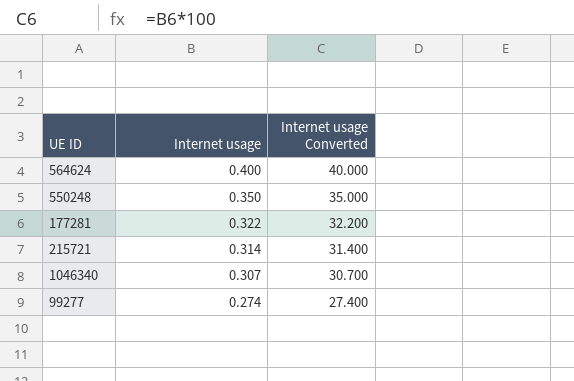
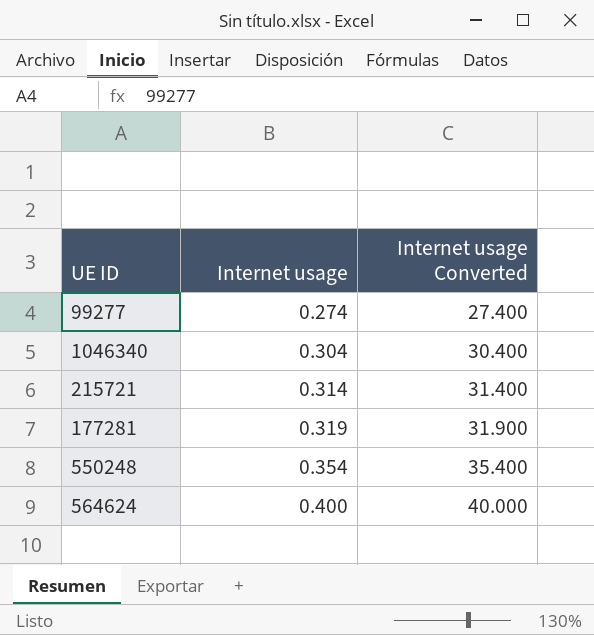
row order: Internet usage descending -> Internet usage ascending
1046340 | Internet usage: 0.307 -> 0.304
1046340 | Internet usage Converted: 30.700 -> 30.400
177281 | Internet usage: 0.322 -> 0.319
177281 | Internet usage Converted: 32.200 -> 31.900
550248 | Internet usage: 0.350 -> 0.354
550248 | Internet usage Converted: 35.000 -> 35.400

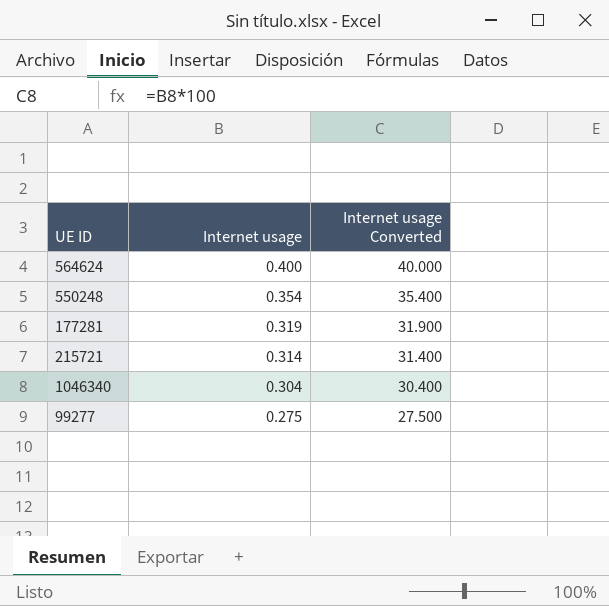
row order: Internet usage ascending -> Internet usage descending
99277 | Internet usage: 0.274 -> 0.275
99277 | Internet usage Converted: 27.400 -> 27.500

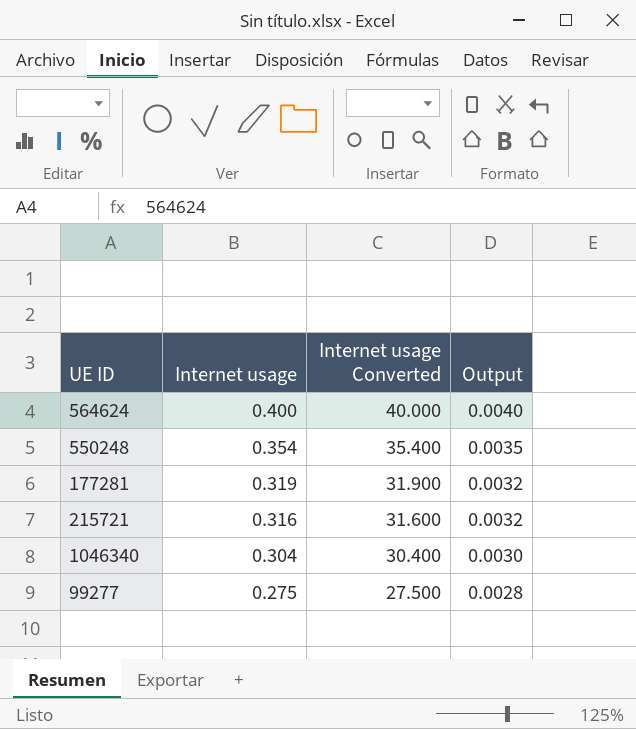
column Output | formula: none -> [Internet usage] * 0.01
215721 | Internet usage: 0.314 -> 0.316
215721 | Internet usage Converted: 31.400 -> 31.600

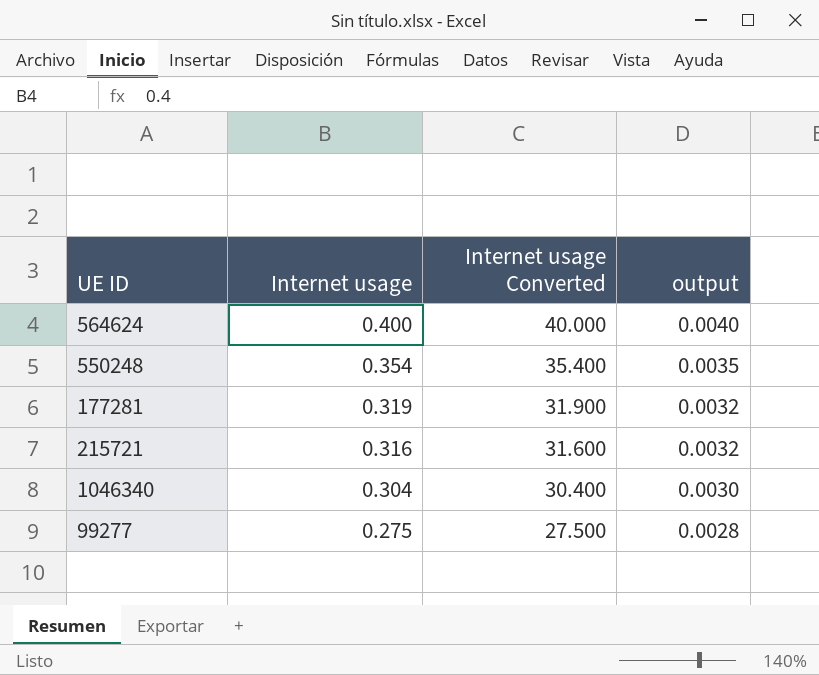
column name: Output -> output

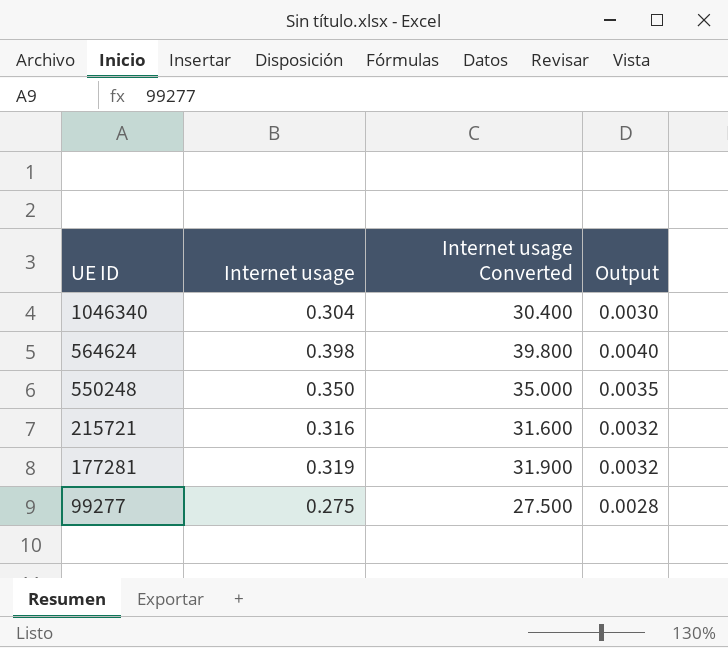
row order: Internet usage descending -> UE ID descending
column name: output -> Output
564624 | Internet usage: 0.400 -> 0.398
564624 | Internet usage Converted: 40.000 -> 39.800
550248 | Internet usage: 0.354 -> 0.350
550248 | Internet usage Converted: 35.400 -> 35.000

